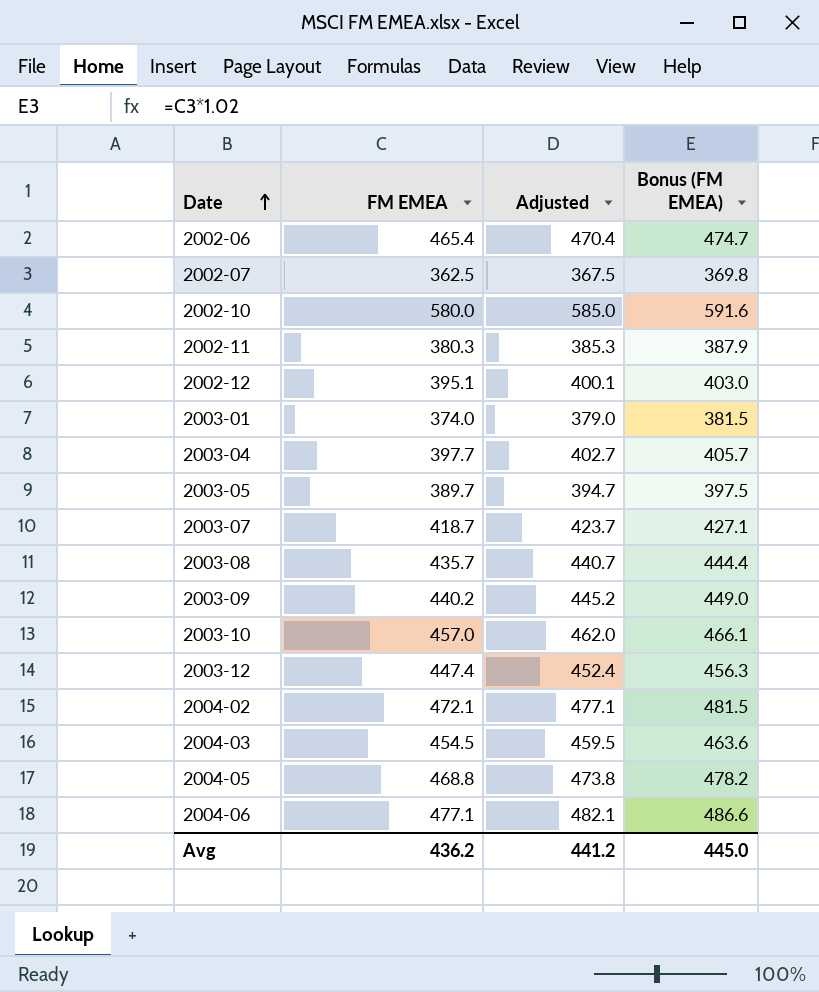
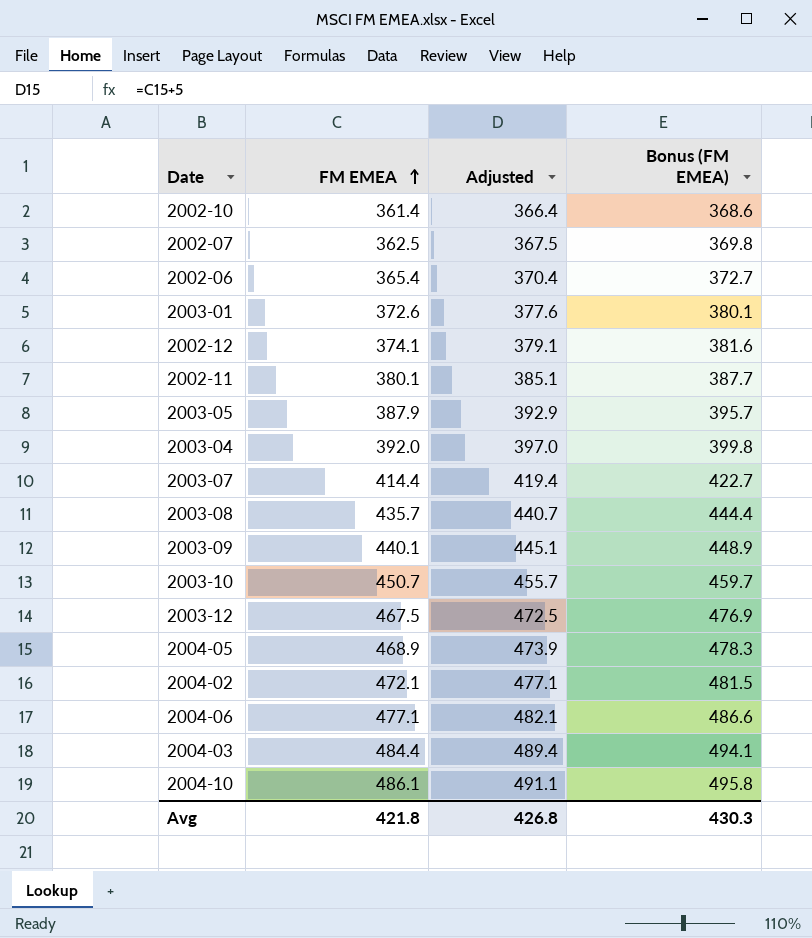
row order: Date ascending -> FM EMEA ascending
2002-10 | FM EMEA: 580.0 -> 361.4
2002-10 | Adjusted: 585.0 -> 366.4
2002-10 | Bonus (FM EMEA): 591.6 -> 368.6
2002-06 | FM EMEA: 465.4 -> 365.4
2002-06 | Adjusted: 470.4 -> 370.4
2002-06 | Bonus (FM EMEA): 474.7 -> 372.7
2003-01 | FM EMEA: 374.0 -> 372.6
2003-01 | Adjusted: 379.0 -> 377.6
2003-01 | Bonus (FM EMEA): 381.5 -> 380.1
2002-12 | FM EMEA: 395.1 -> 374.1
2002-12 | Adjusted: 400.1 -> 379.1
2002-12 | Bonus (FM EMEA): 403.0 -> 381.6
2002-11 | FM EMEA: 380.3 -> 380.1
2002-11 | Adjusted: 385.3 -> 385.1
2002-11 | Bonus (FM EMEA): 387.9 -> 387.7
2003-05 | FM EMEA: 389.7 -> 387.9
2003-05 | Adjusted: 394.7 -> 392.9
2003-05 | Bonus (FM EMEA): 397.5 -> 395.7
2003-04 | FM EMEA: 397.7 -> 392.0
2003-04 | Adjusted: 402.7 -> 397.0
2003-04 | Bonus (FM EMEA): 405.7 -> 399.8
2003-07 | FM EMEA: 418.7 -> 414.4
2003-07 | Adjusted: 423.7 -> 419.4
2003-07 | Bonus (FM EMEA): 427.1 -> 422.7
2003-09 | FM EMEA: 440.2 -> 440.1
2003-09 | Adjusted: 445.2 -> 445.1
2003-09 | Bonus (FM EMEA): 449.0 -> 448.9
2003-10 | FM EMEA: 457.0 -> 450.7
2003-10 | Adjusted: 462.0 -> 455.7
2003-10 | Bonus (FM EMEA): 466.1 -> 459.7
2003-12 | FM EMEA: 447.4 -> 467.5
2003-12 | Adjusted: 452.4 -> 472.5
2003-12 | Bonus (FM EMEA): 456.3 -> 476.9
2004-05 | FM EMEA: 468.8 -> 468.9
2004-05 | Adjusted: 473.8 -> 473.9
2004-05 | Bonus (FM EMEA): 478.2 -> 478.3
2004-03 | FM EMEA: 454.5 -> 484.4
2004-03 | Adjusted: 459.5 -> 489.4
2004-03 | Bonus (FM EMEA): 463.6 -> 494.1
row 2004-10: none -> 486.1 | 491.1 | 495.8
Avg | FM EMEA: 436.2 -> 421.8
Avg | Adjusted: 441.2 -> 426.8
Avg | Bonus (FM EMEA): 445.0 -> 430.3

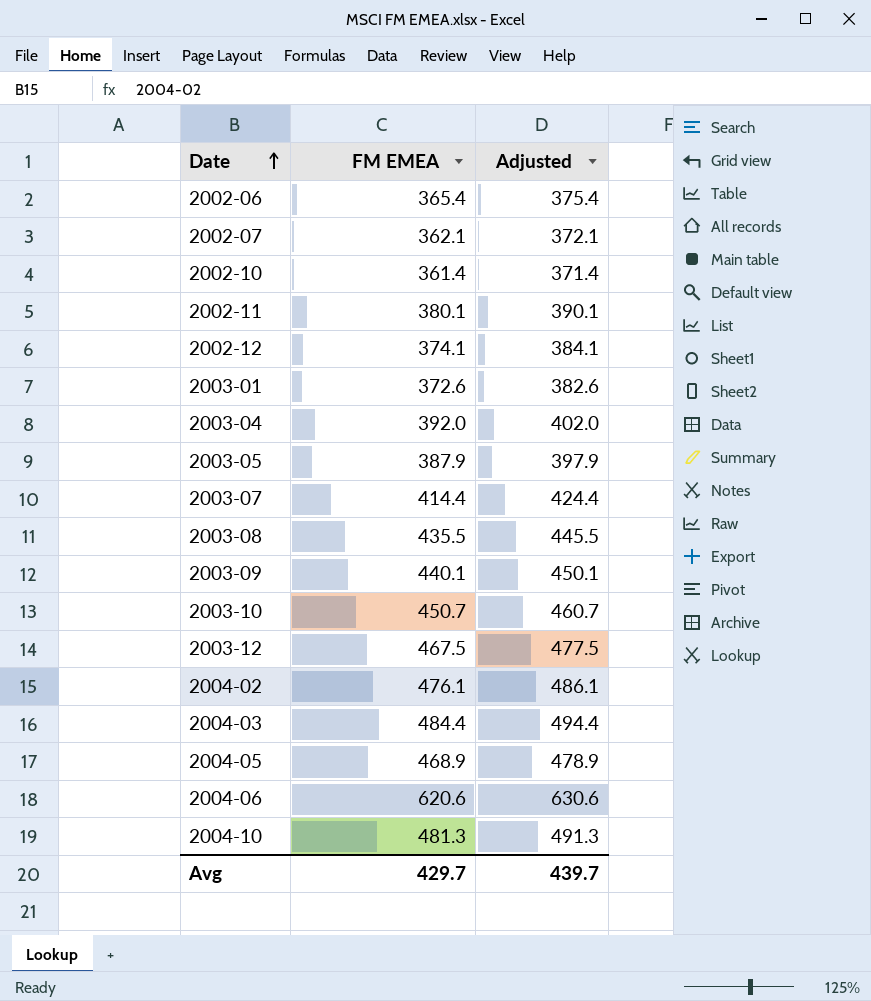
row order: FM EMEA ascending -> Date ascending
column Bonus (FM EMEA) | formula: [FM EMEA] * 1.02 -> none
column Adjusted | formula: [FM EMEA] + 5 -> [FM EMEA] + 10
2002-07 | FM EMEA: 362.5 -> 362.1
2003-08 | FM EMEA: 435.7 -> 435.5
2004-02 | FM EMEA: 472.1 -> 476.1
2004-06 | FM EMEA: 477.1 -> 620.6
2004-10 | FM EMEA: 486.1 -> 481.3
Avg | FM EMEA: 421.8 -> 429.7
Avg | Adjusted: 426.8 -> 439.7

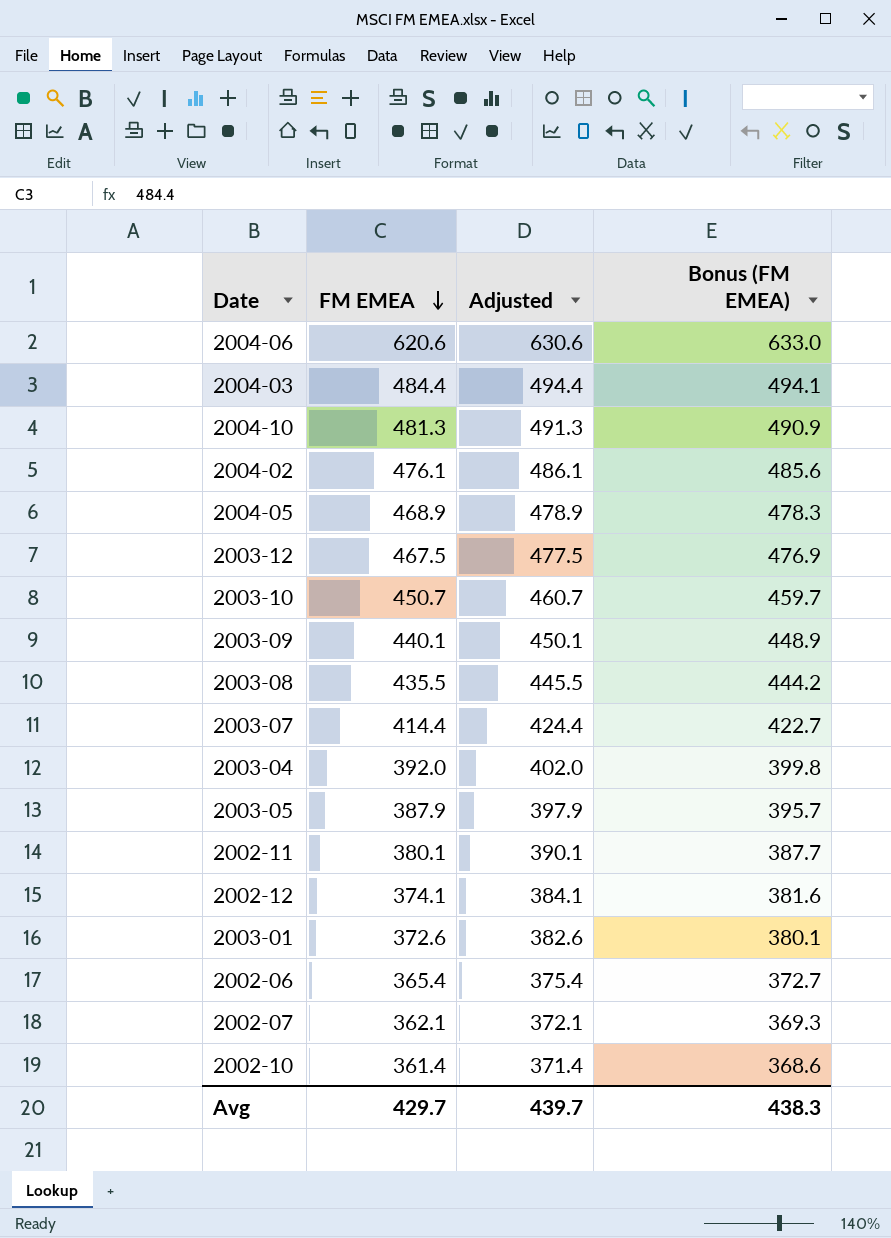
row order: Date ascending -> FM EMEA descending
column Bonus (FM EMEA) | formula: none -> [FM EMEA] * 1.02

